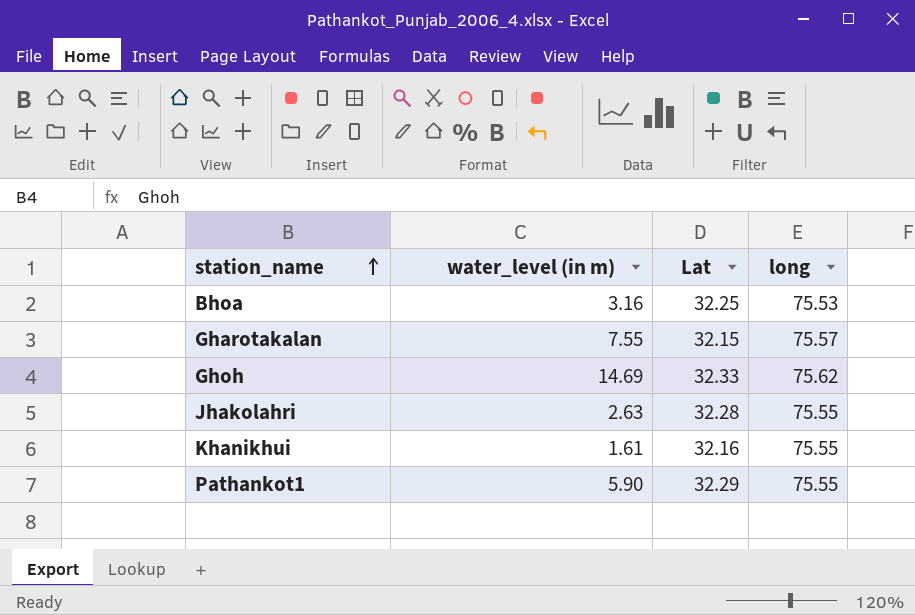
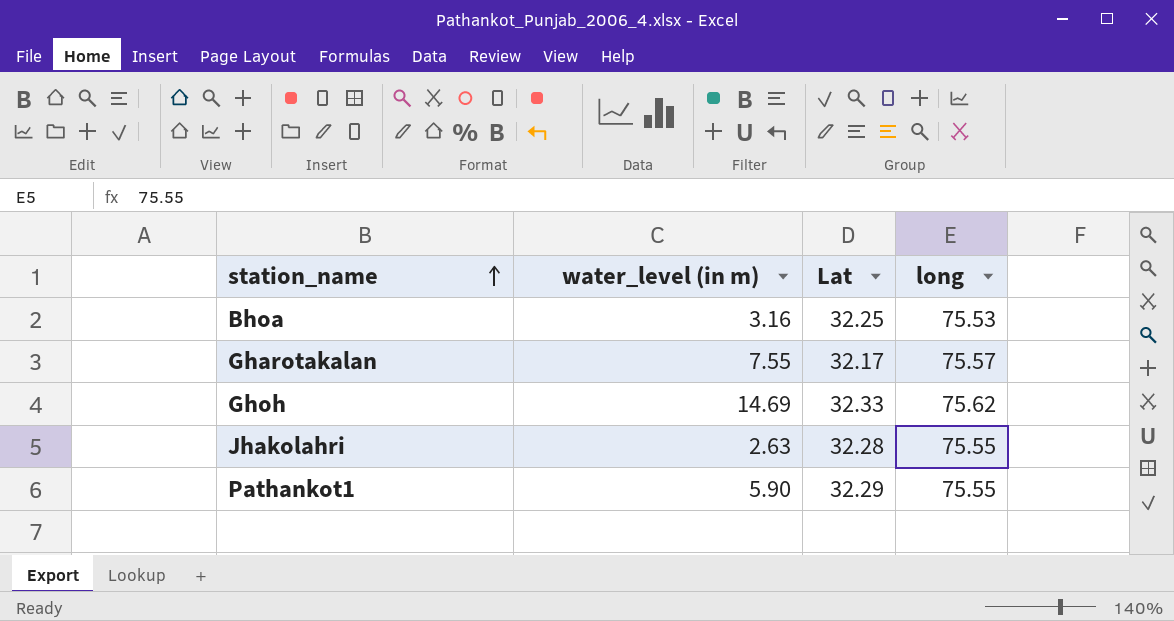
row Khanikhui: 1.61 | 32.16 | 75.55 -> none
Gharotakalan | Lat: 32.15 -> 32.17

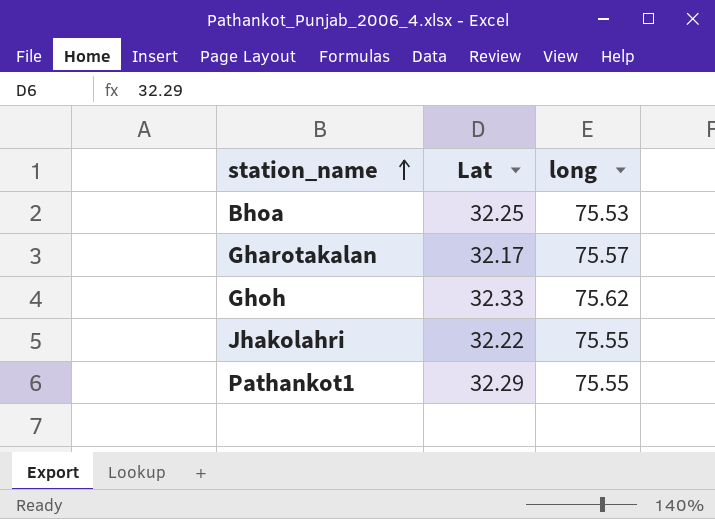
column water_level (in m) | position: 2 -> none
Jhakolahri | Lat: 32.28 -> 32.22

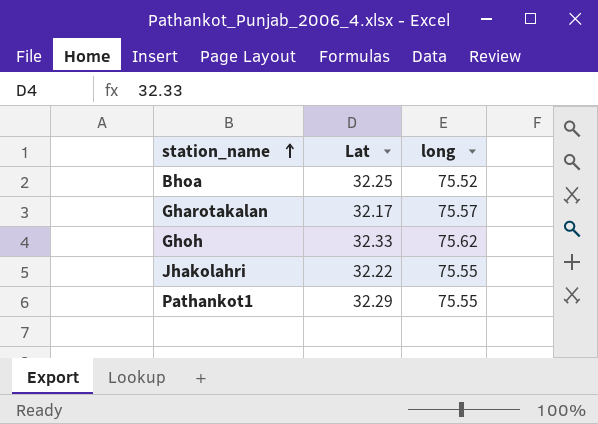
Bhoa | long: 75.53 -> 75.52

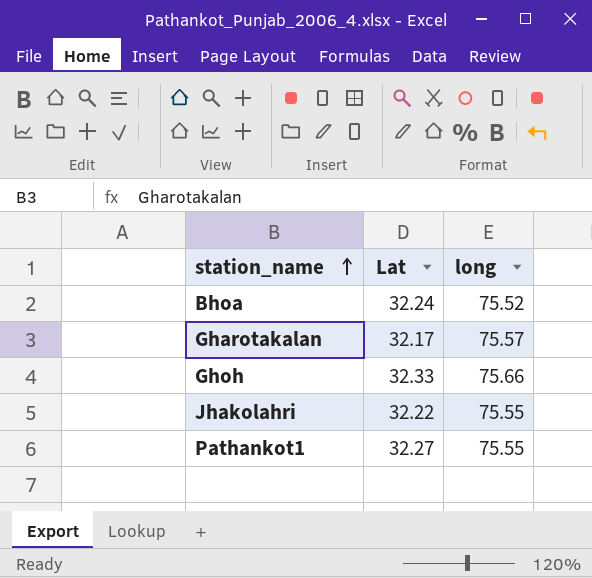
Bhoa | Lat: 32.25 -> 32.24
Ghoh | long: 75.62 -> 75.66
Pathankot1 | Lat: 32.29 -> 32.27

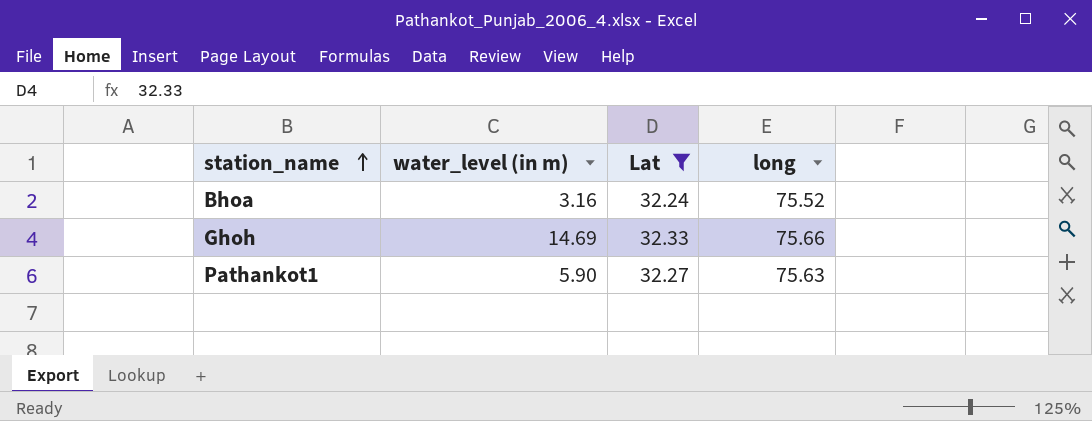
filter: none -> Lat >= 32.24
column water_level (in m) | position: none -> 2
Pathankot1 | long: 75.55 -> 75.63

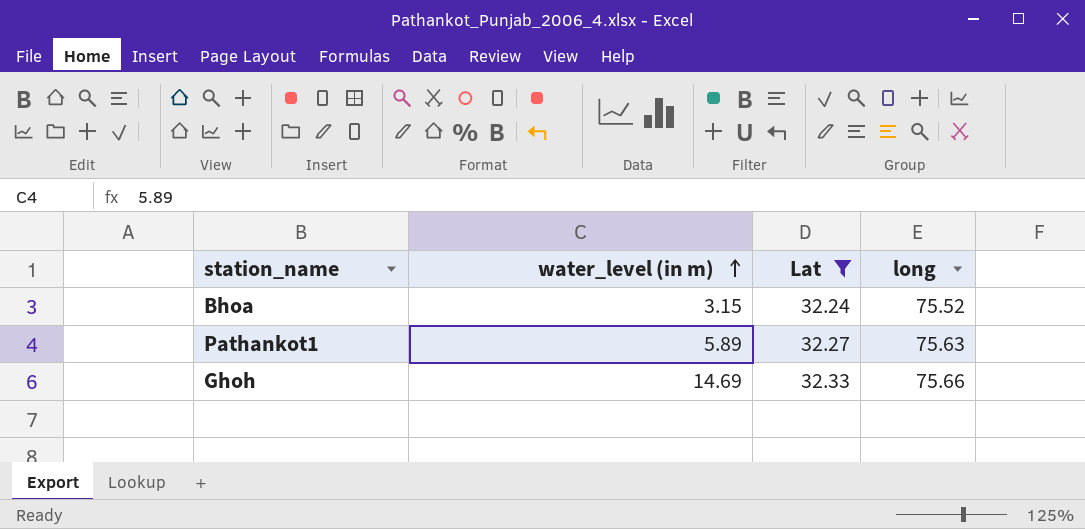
row order: station_name ascending -> water_level (in m) ascending
Bhoa | water_level (in m): 3.16 -> 3.15
Pathankot1 | water_level (in m): 5.90 -> 5.89

